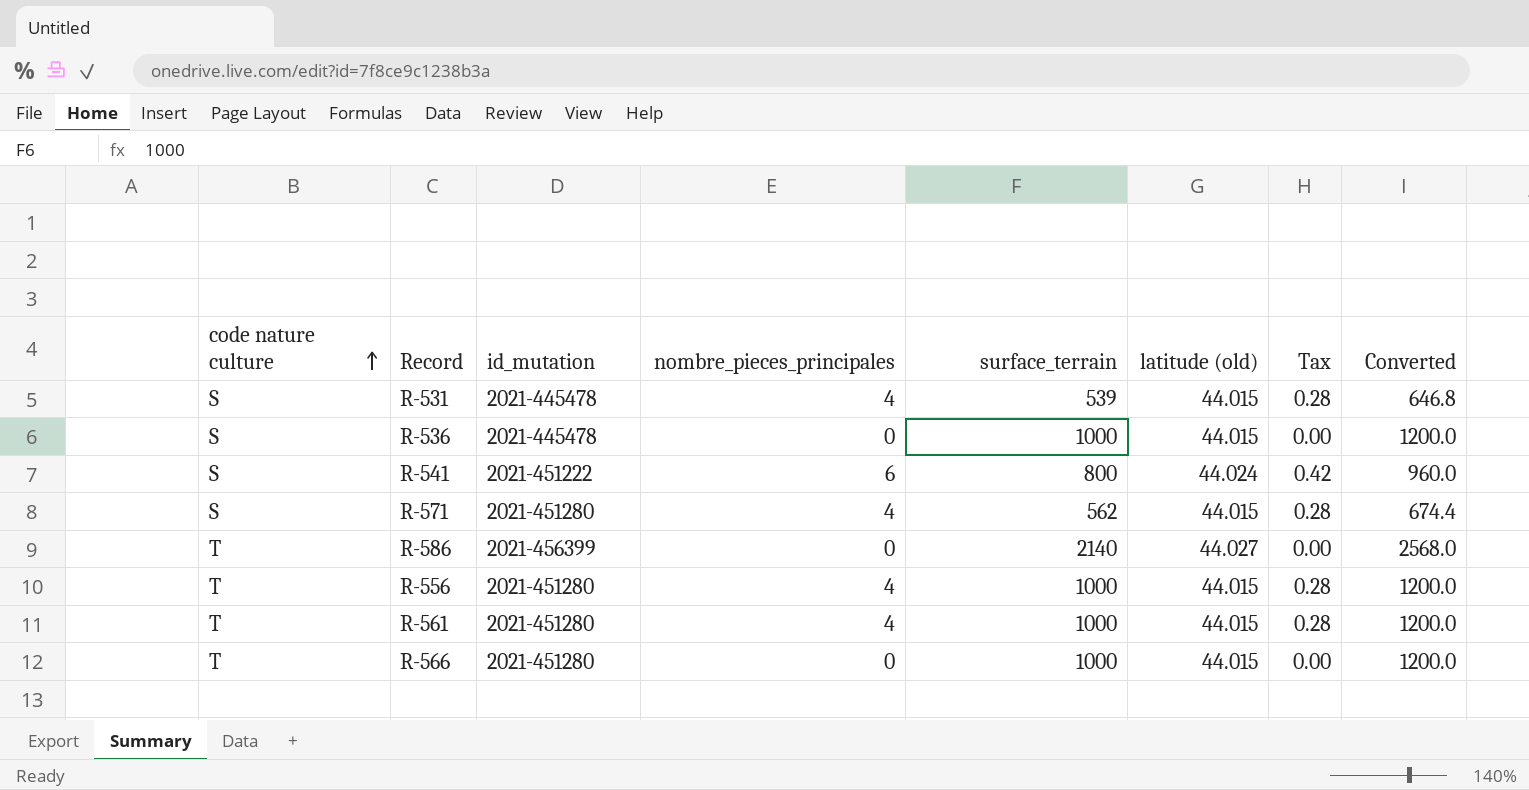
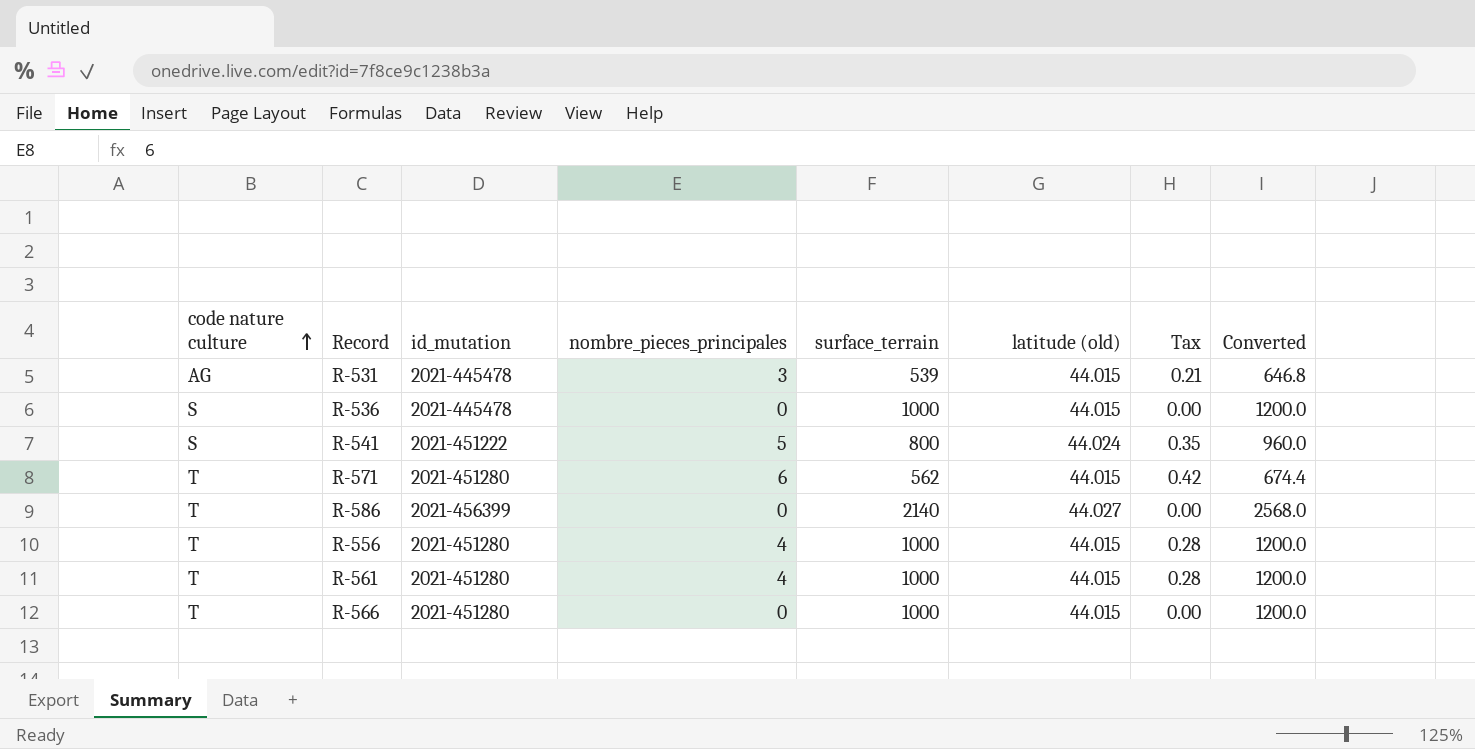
R-531 | code nature culture: S -> AG
R-531 | nombre_pieces_principales: 4 -> 3
R-531 | Tax: 0.28 -> 0.21
R-541 | nombre_pieces_principales: 6 -> 5
R-541 | Tax: 0.42 -> 0.35
R-571 | code nature culture: S -> T
R-571 | nombre_pieces_principales: 4 -> 6
R-571 | Tax: 0.28 -> 0.42

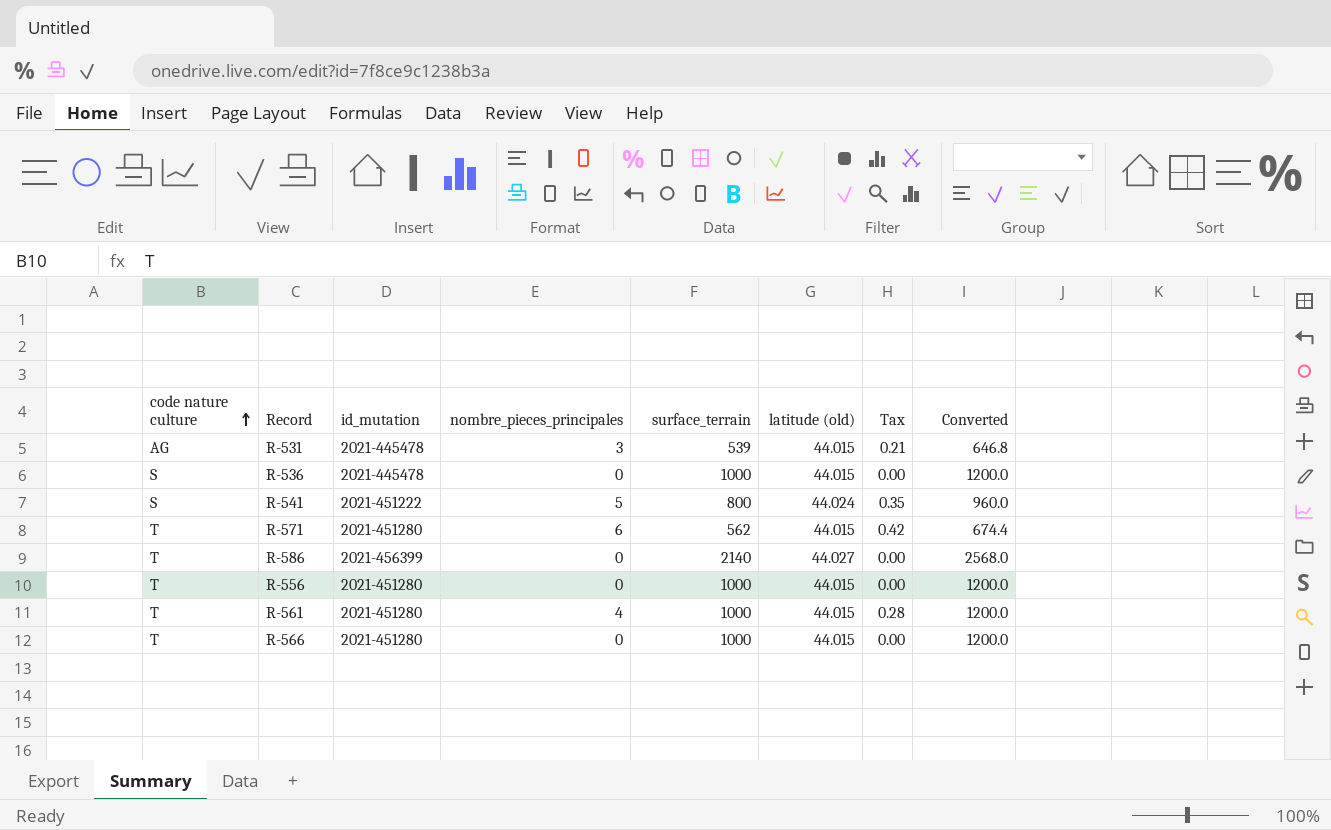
R-556 | nombre_pieces_principales: 4 -> 0
R-556 | Tax: 0.28 -> 0.00

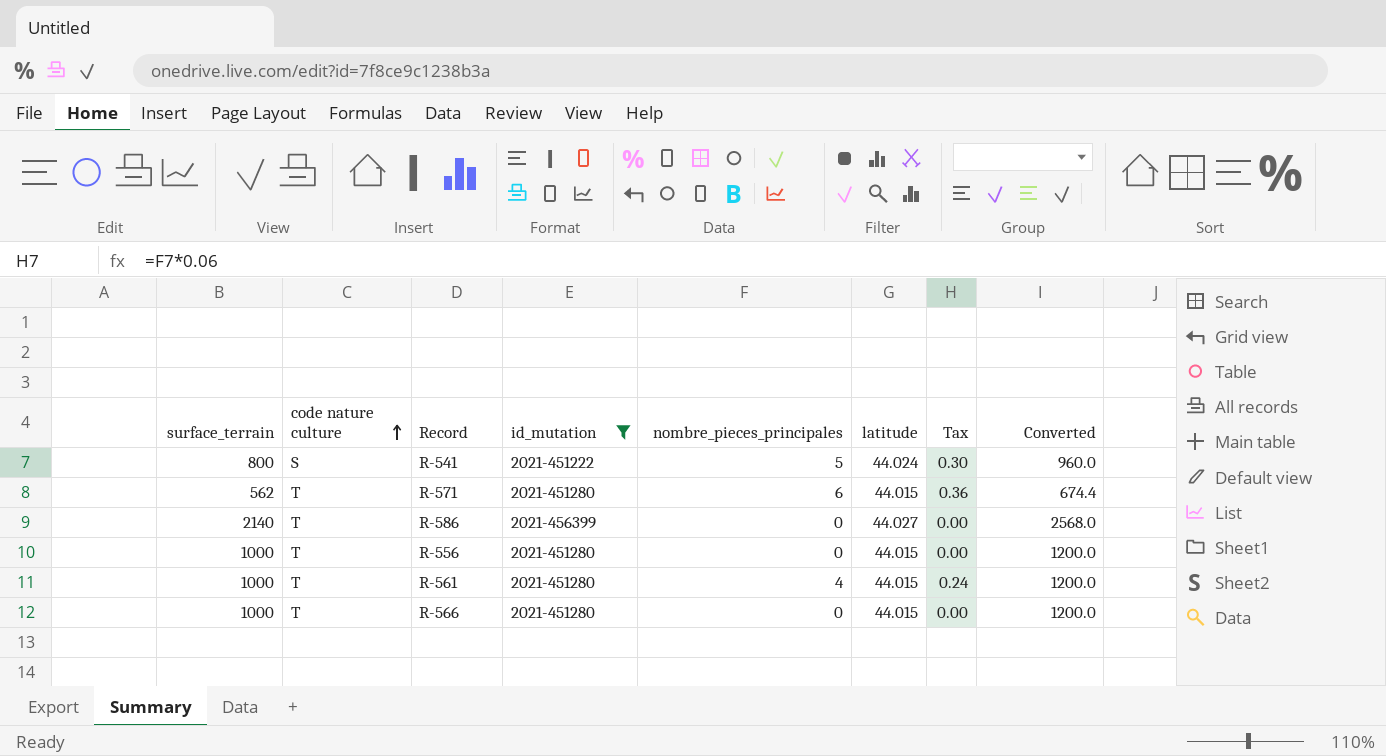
filter: none -> id_mutation != 2021-445478
column surface_terrain | position: 5 -> 1
column name: latitude (old) -> latitude
column Tax | formula: [nombre_pieces_principales] * 0.07 -> [nombre_pieces_principales] * 0.06

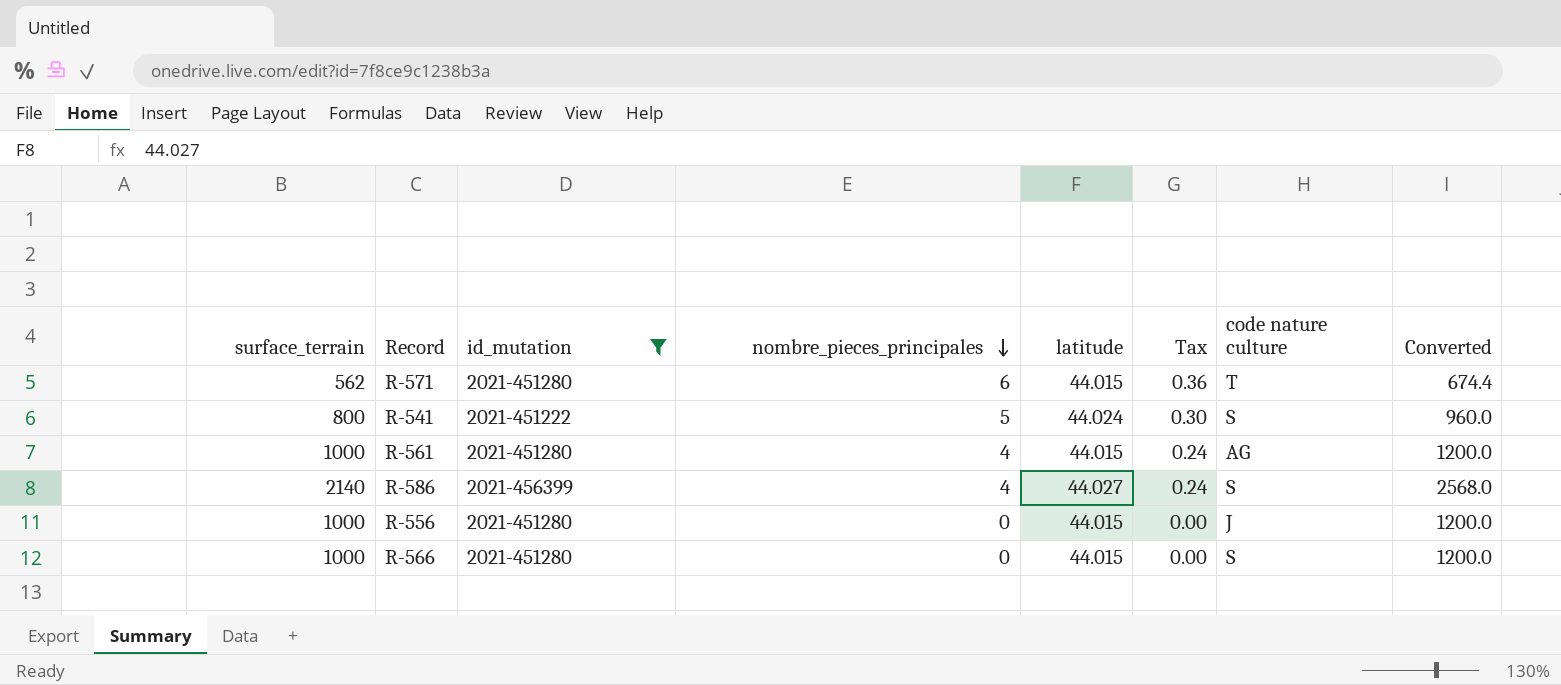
row order: code nature culture ascending -> nombre_pieces_principales descending
column code nature culture | position: 2 -> 7
R-561 | code nature culture: T -> AG
R-586 | nombre_pieces_principales: 0 -> 4
R-586 | Tax: 0.00 -> 0.24
R-586 | code nature culture: T -> S
R-556 | code nature culture: T -> J
R-566 | code nature culture: T -> S

